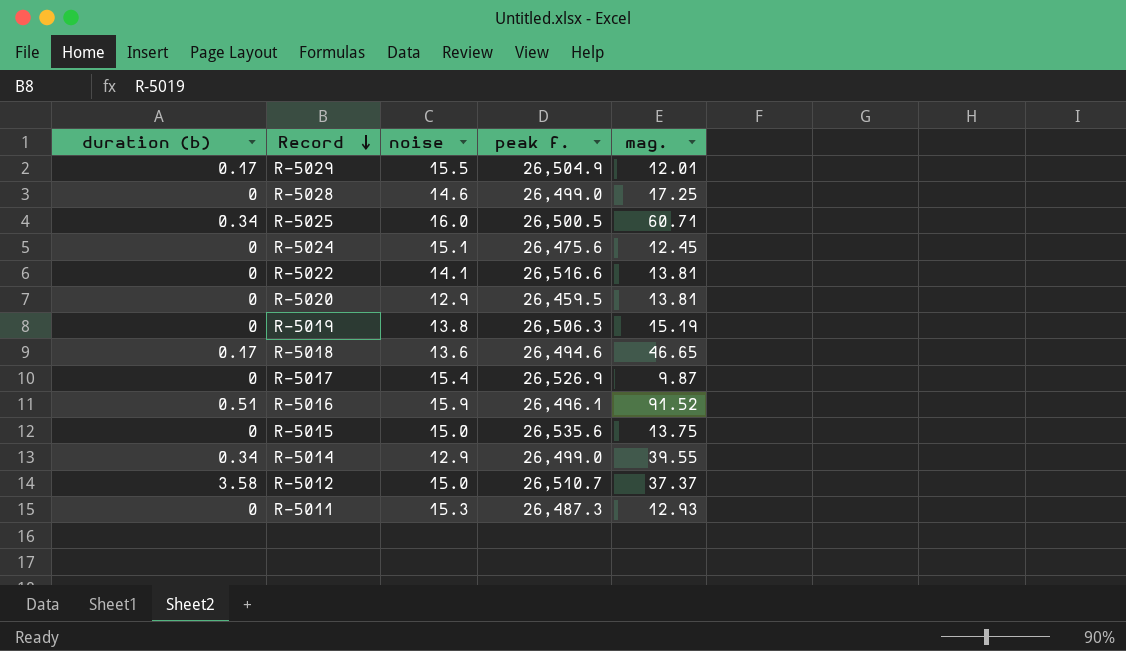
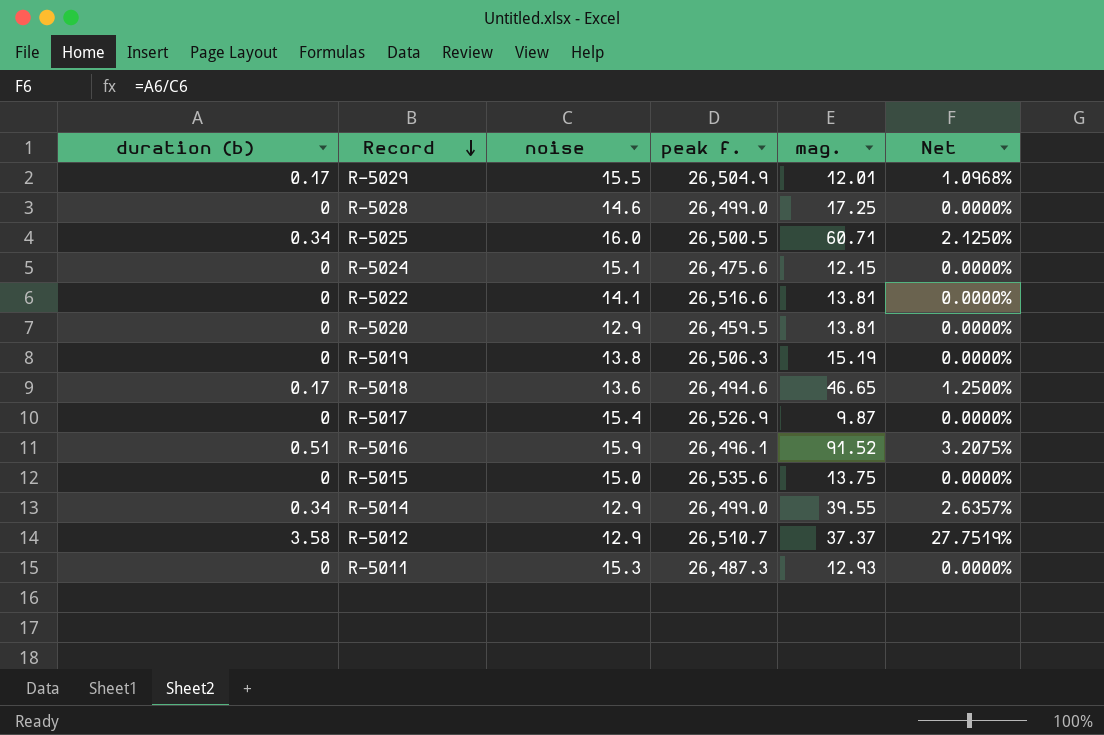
column Net | formula: none -> [duration (b)] / [noise]
R-5024 | mag.: 12.45 -> 12.15
R-5012 | noise: 15.0 -> 12.9

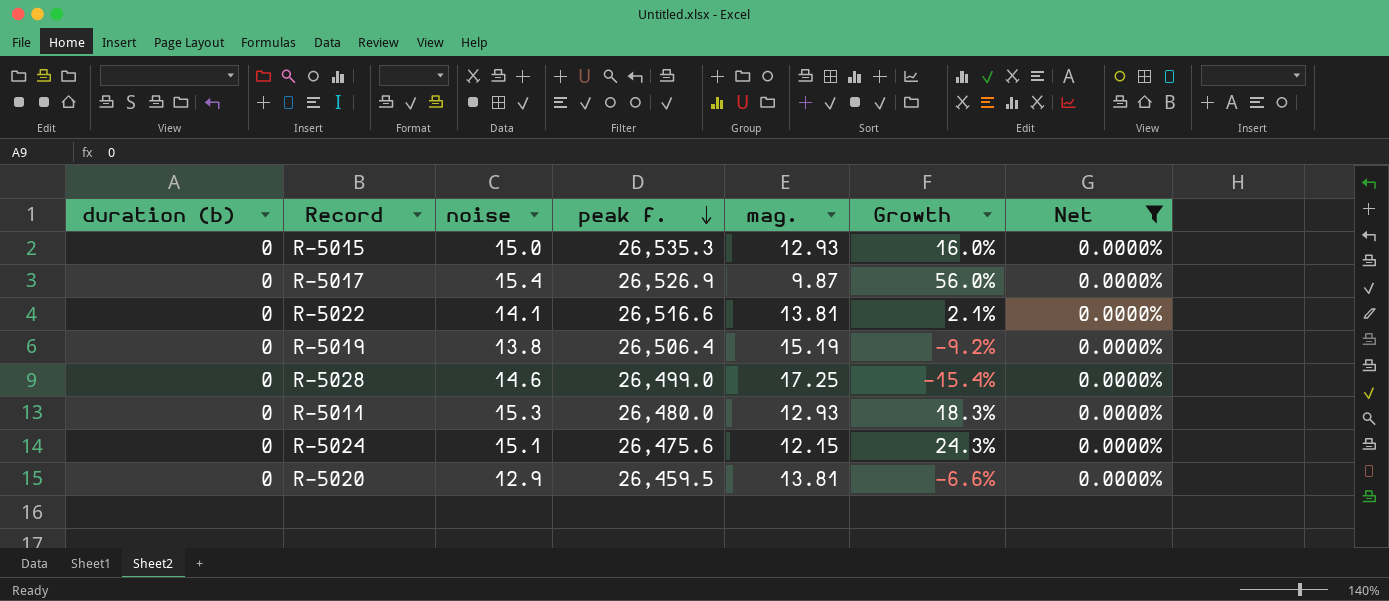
filter: none -> Net = 0.0000%
row order: Record descending -> peak f. descending
column Growth | formula: none -> ([noise] - [mag.]) / [mag.]
R-5015 | peak f.: 26,535.6 -> 26,535.3
R-5015 | mag.: 13.75 -> 12.93
R-5019 | peak f.: 26,506.3 -> 26,506.4
R-5011 | peak f.: 26,487.3 -> 26,480.0

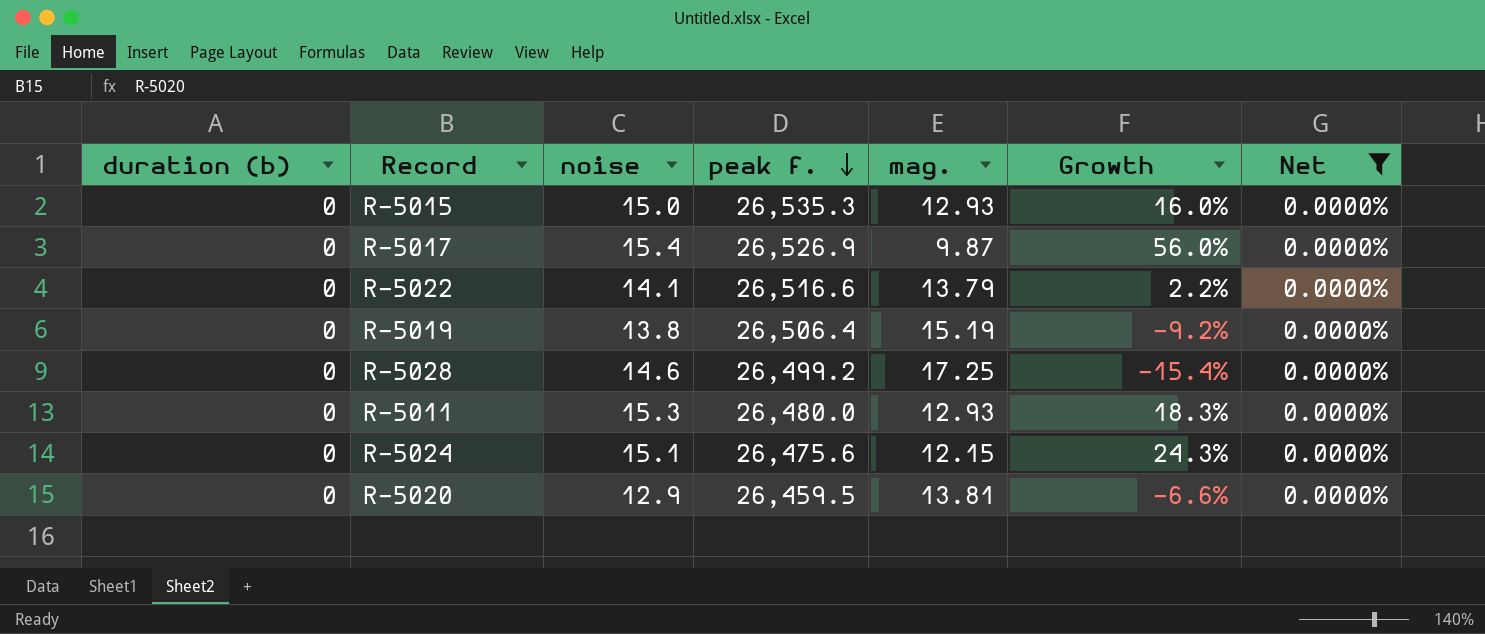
R-5022 | mag.: 13.81 -> 13.79
R-5022 | Growth: 2.1% -> 2.2%
R-5028 | peak f.: 26,499.0 -> 26,499.2

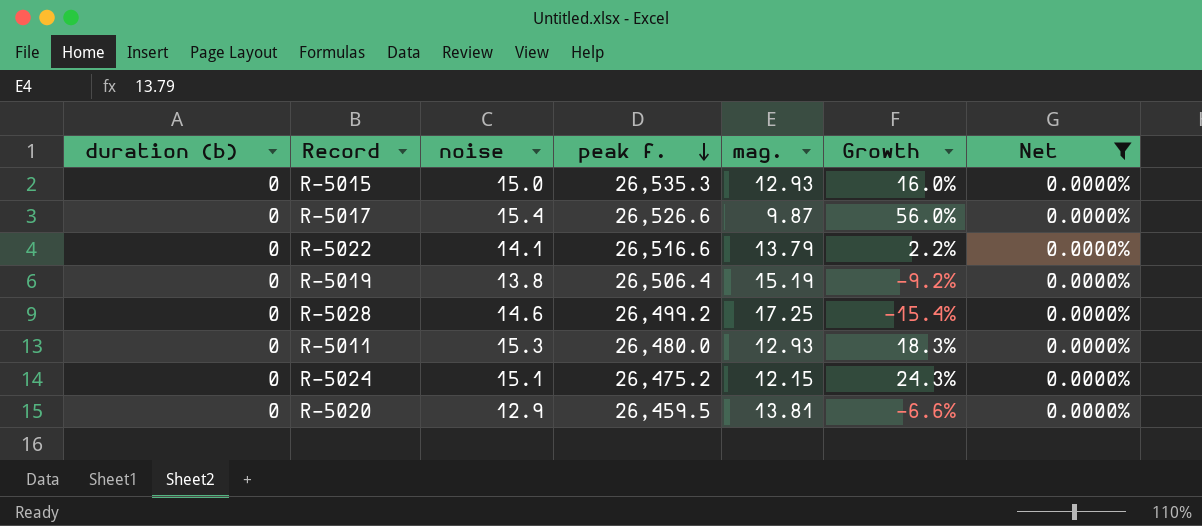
R-5017 | peak f.: 26,526.9 -> 26,526.6
R-5024 | peak f.: 26,475.6 -> 26,475.2

